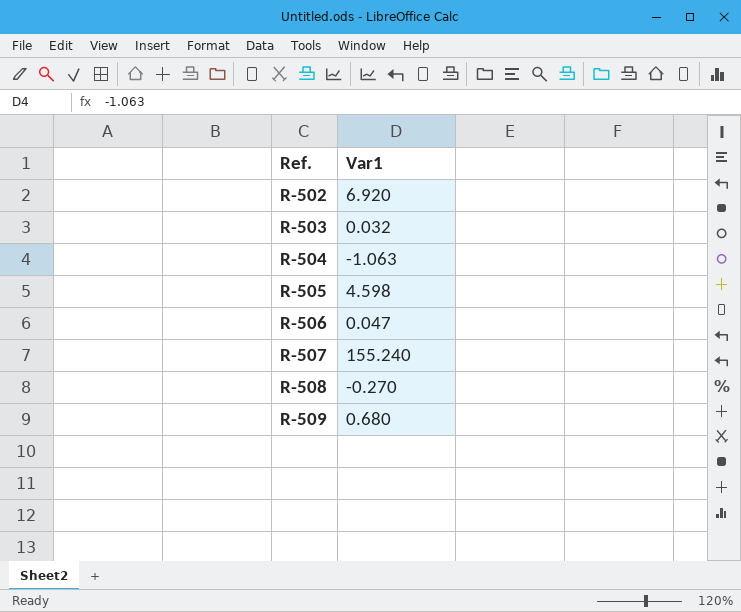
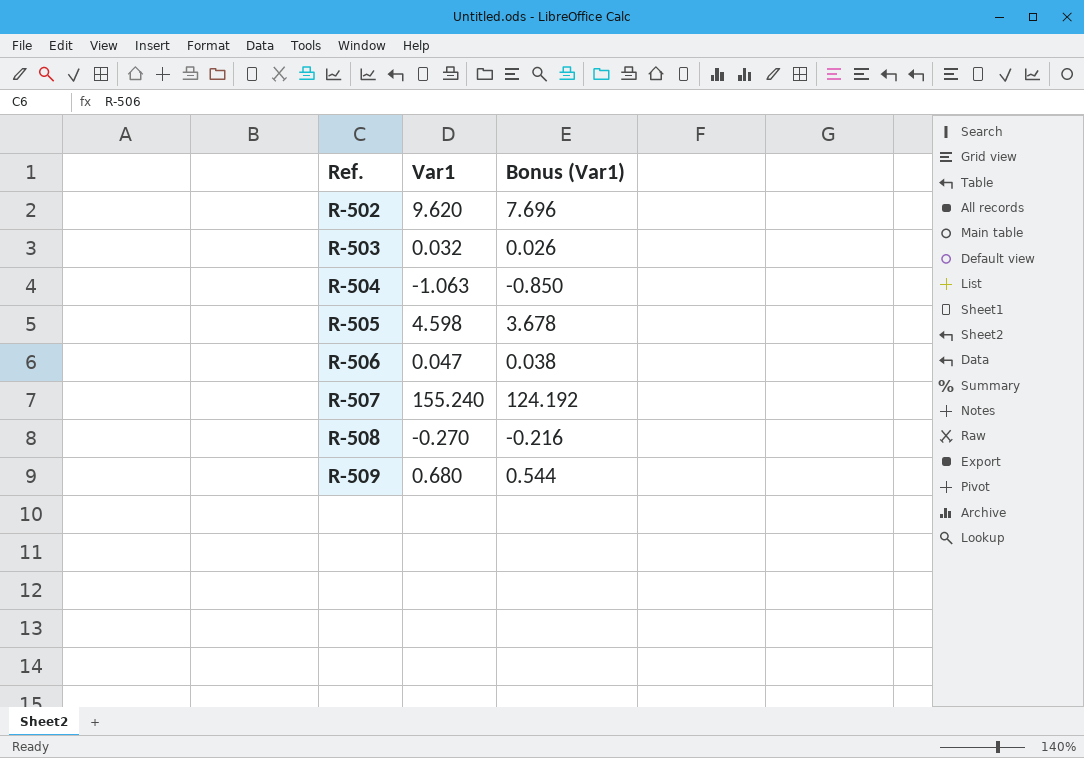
column Bonus (Var1) | formula: none -> [Var1] * 0.8
R-502 | Var1: 6.920 -> 9.620

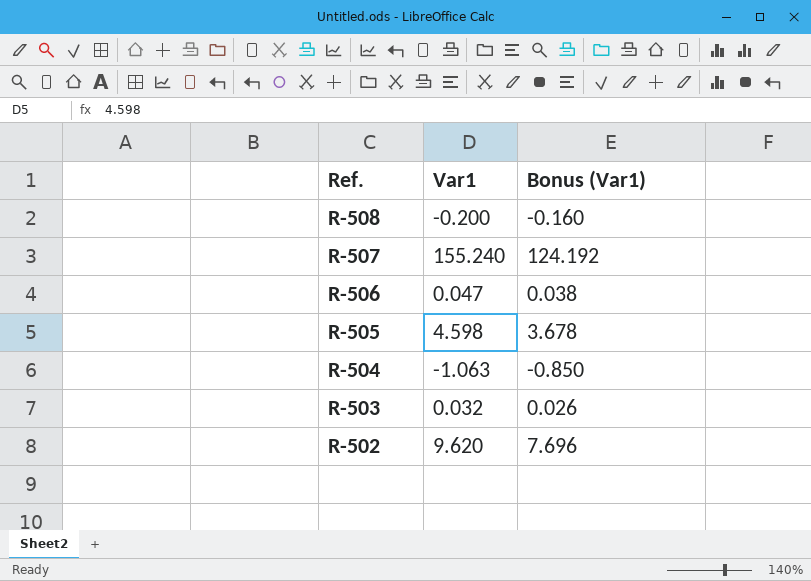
row order: Ref. ascending -> Ref. descending
row R-509: 0.680 | 0.544 -> none
R-508 | Var1: -0.270 -> -0.200
R-508 | Bonus (Var1): -0.216 -> -0.160

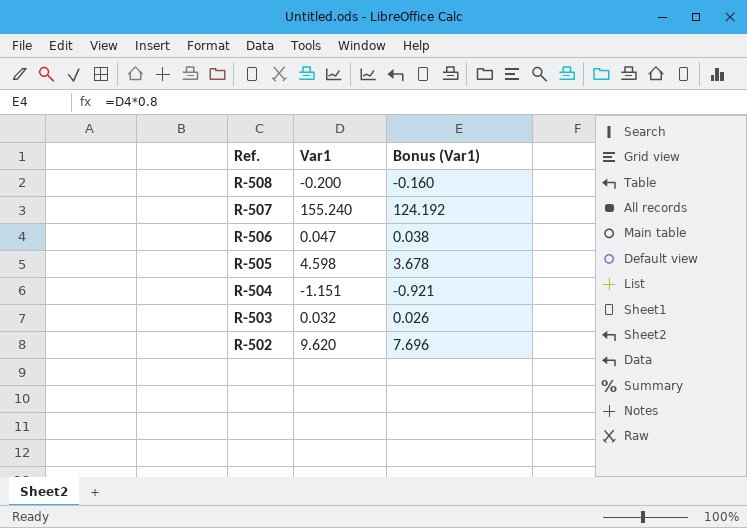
R-504 | Var1: -1.063 -> -1.151
R-504 | Bonus (Var1): -0.850 -> -0.921

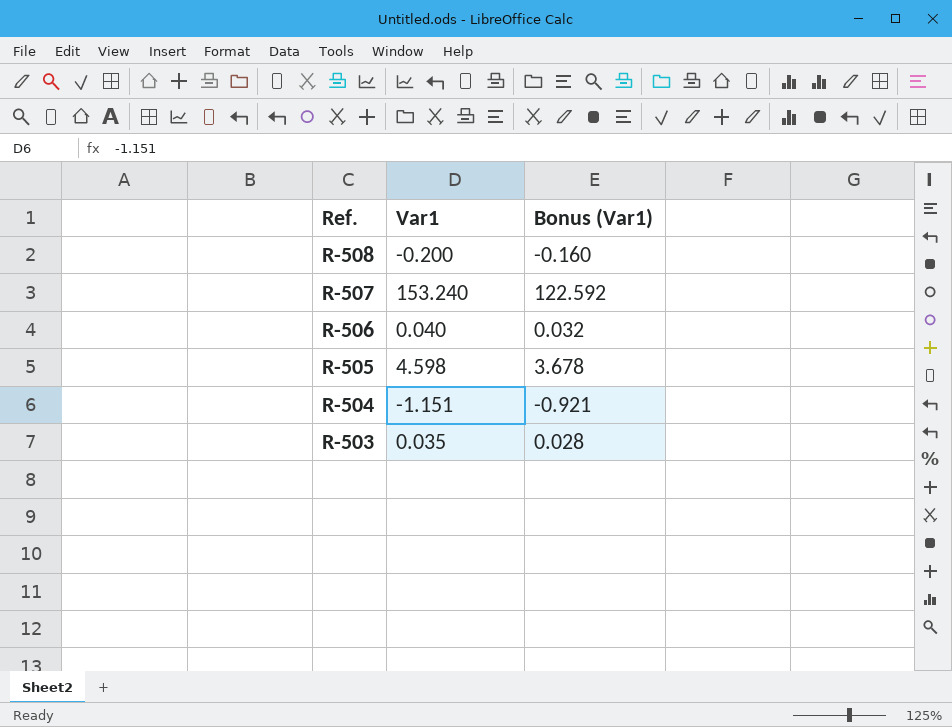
row R-502: 9.620 | 7.696 -> none
R-507 | Var1: 155.240 -> 153.240
R-507 | Bonus (Var1): 124.192 -> 122.592
R-506 | Var1: 0.047 -> 0.040
R-506 | Bonus (Var1): 0.038 -> 0.032
R-503 | Var1: 0.032 -> 0.035
R-503 | Bonus (Var1): 0.026 -> 0.028

